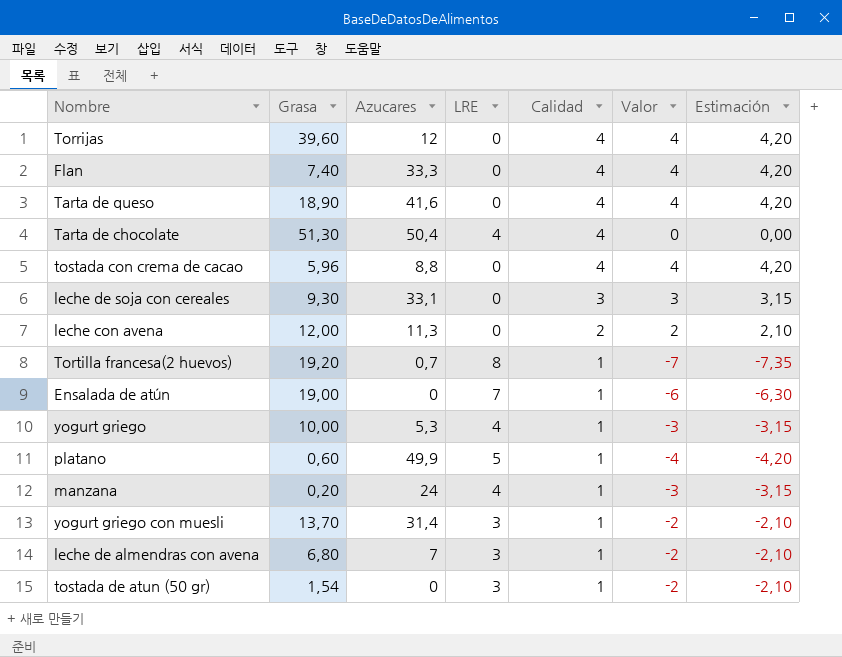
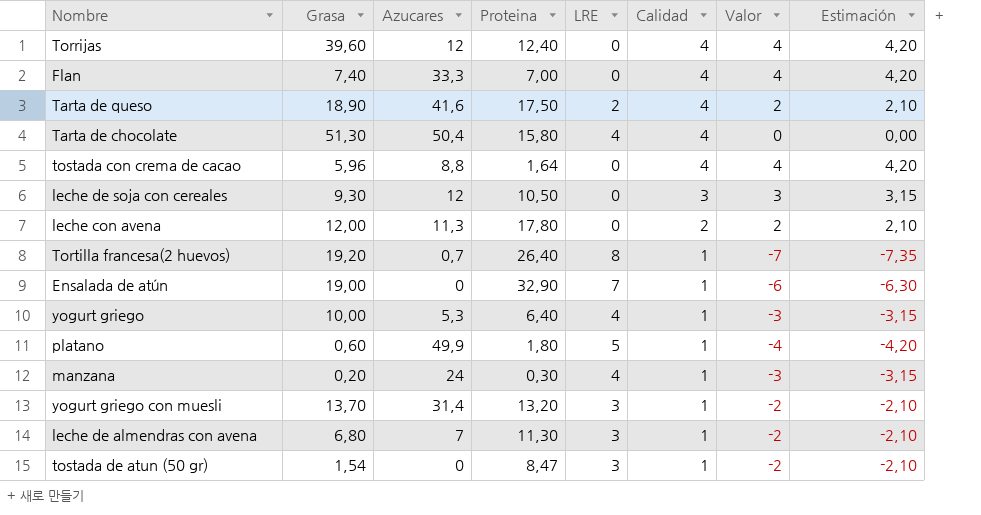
column Proteina | position: none -> 4
Tarta de queso | LRE: 0 -> 2
Tarta de queso | Valor: 4 -> 2
Tarta de queso | Estimación: 4,20 -> 2,10
leche de soja con cereales | Azucares: 33,1 -> 12

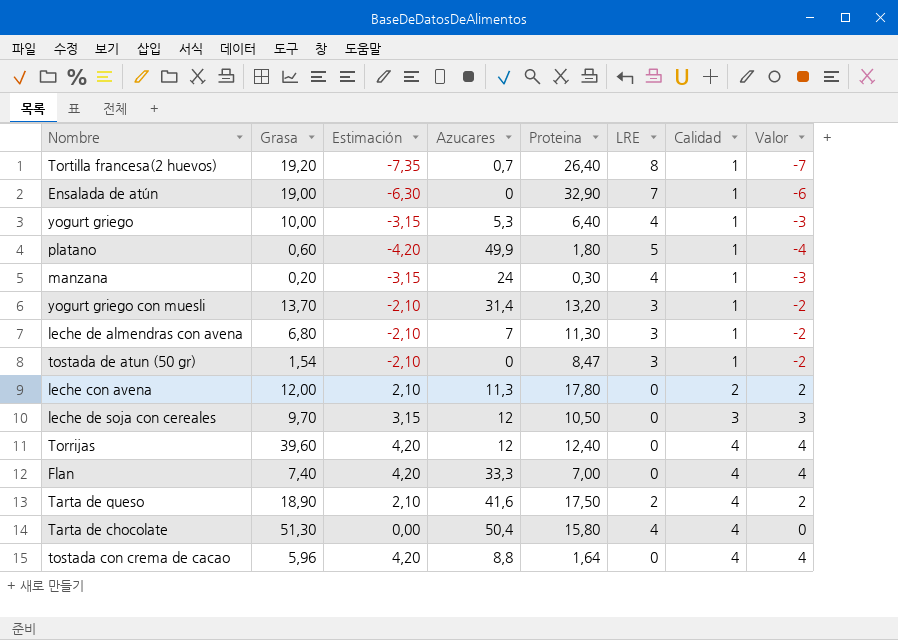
row order: Calidad descending -> Calidad ascending
column Estimación | position: 8 -> 3
leche de soja con cereales | Grasa: 9,30 -> 9,70

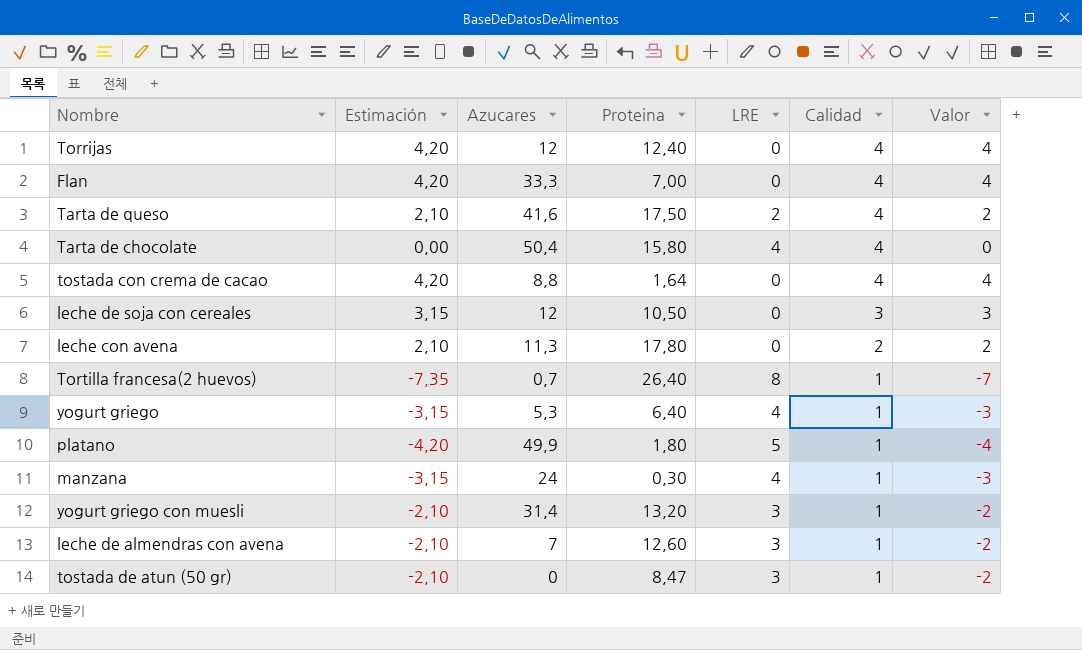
row order: Calidad ascending -> Calidad descending
column Grasa | position: 2 -> none
row Ensalada de atún: 19,00 | -6,30 | 0 | 32,90 | 7 | 1 | -6 -> none
leche de almendras con avena | Proteina: 11,30 -> 12,60

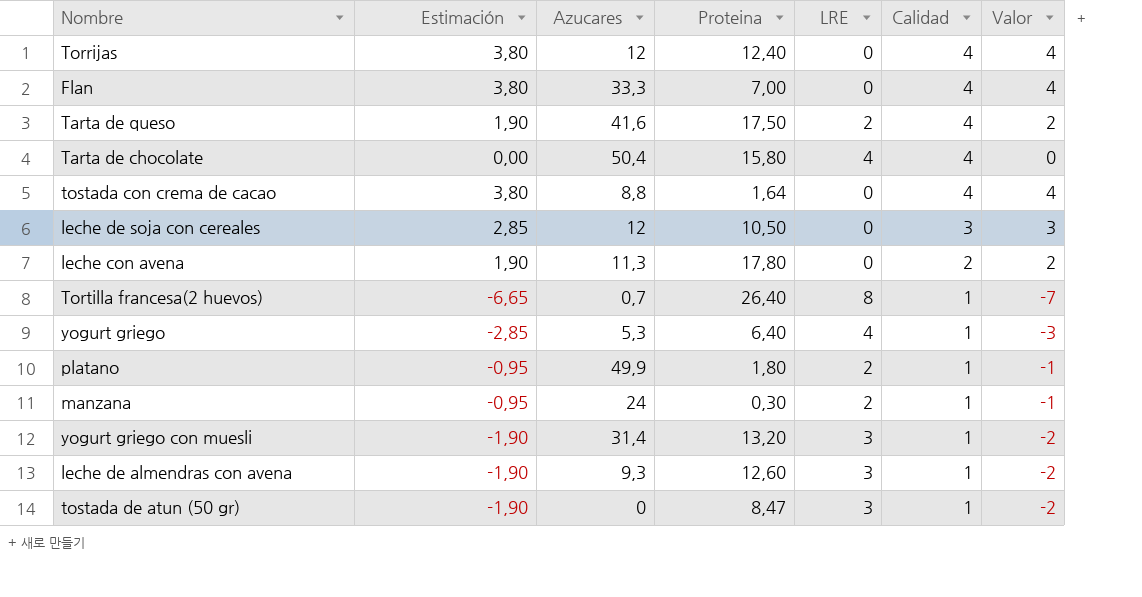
column Estimación | formula: [Valor] * 1,05 -> [Valor] * 0,95
platano | LRE: 5 -> 2
platano | Valor: -4 -> -1
manzana | LRE: 4 -> 2
manzana | Valor: -3 -> -1
leche de almendras con avena | Azucares: 7 -> 9,3

